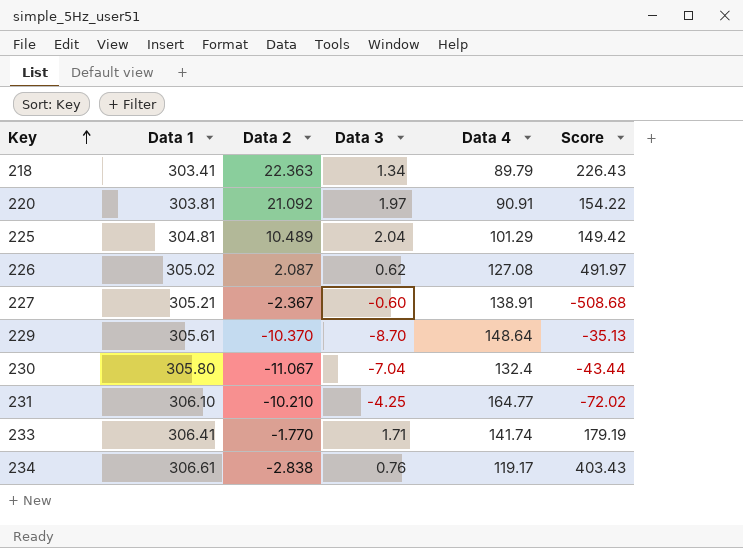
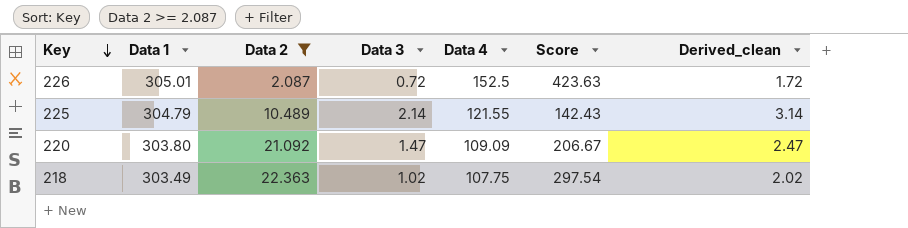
filter: none -> Data 2 >= 2.087
row order: Key ascending -> Key descending
column Derived_clean | formula: none -> [Data 3] + 1
226 | Data 1: 305.02 -> 305.01
226 | Data 3: 0.62 -> 0.72
226 | Data 4: 127.08 -> 152.5
226 | Score: 491.97 -> 423.63
225 | Data 1: 304.81 -> 304.79
225 | Data 3: 2.04 -> 2.14
225 | Data 4: 101.29 -> 121.55
225 | Score: 149.42 -> 142.43
220 | Data 1: 303.81 -> 303.80
220 | Data 3: 1.97 -> 1.47
220 | Data 4: 90.91 -> 109.09
220 | Score: 154.22 -> 206.67
218 | Data 1: 303.41 -> 303.49
218 | Data 3: 1.34 -> 1.02
218 | Data 4: 89.79 -> 107.75
218 | Score: 226.43 -> 297.54

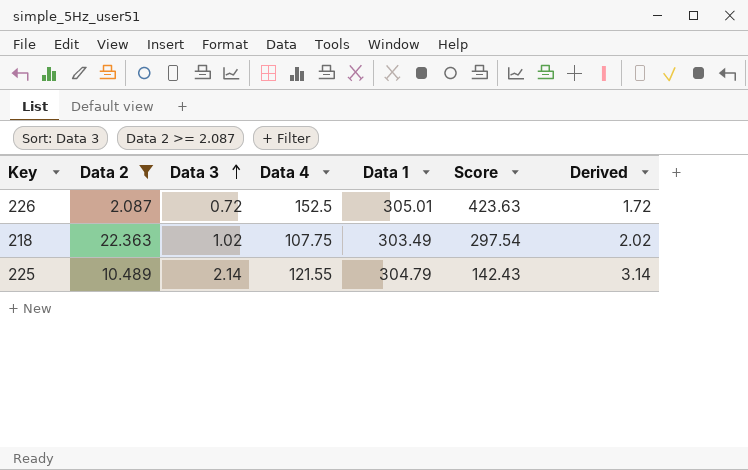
row order: Key descending -> Data 3 ascending
column Data 1 | position: 2 -> 5
column name: Derived_clean -> Derived
row 220: 303.80 | 21.092 | 1.47 | 109.09 | 206.67 | 2.47 -> none

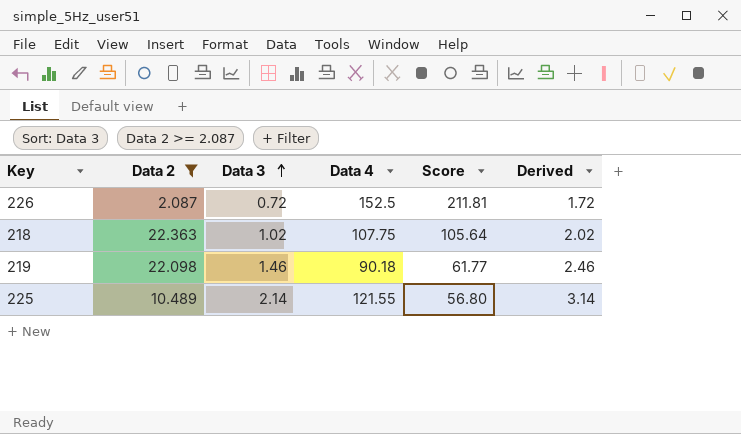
column Data 1 | position: 5 -> none
column Score | formula: [Data 1] / [Data 3] -> [Data 4] / [Data 3]
row 219: none -> 22.098 | 1.46 | 90.18 | 61.77 | 2.46

